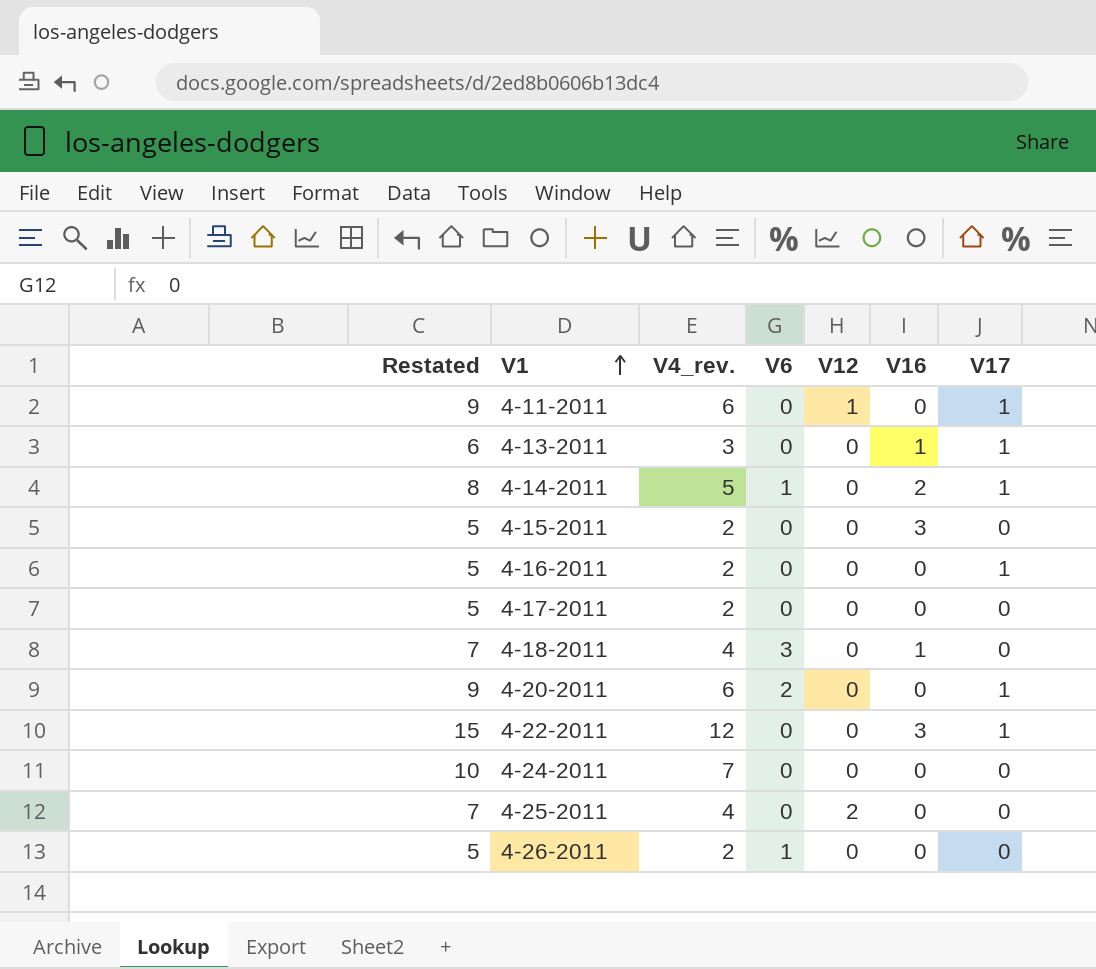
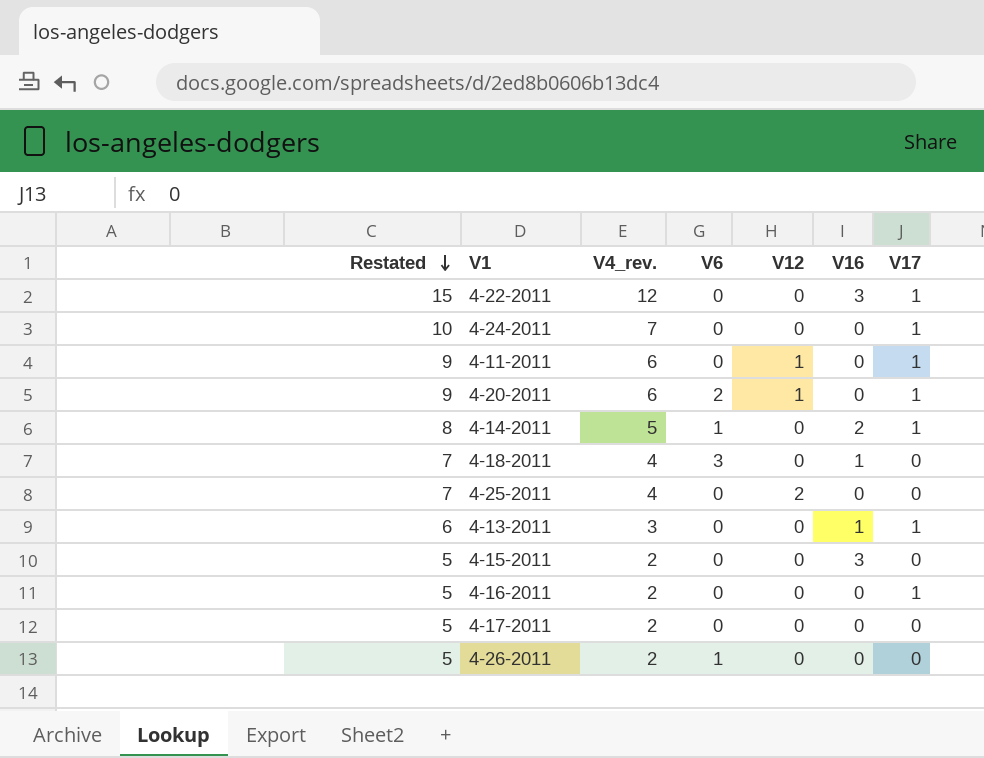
row order: V1 ascending -> Restated descending
4-24-2011 | V17: 0 -> 1
4-20-2011 | V12: 0 -> 1

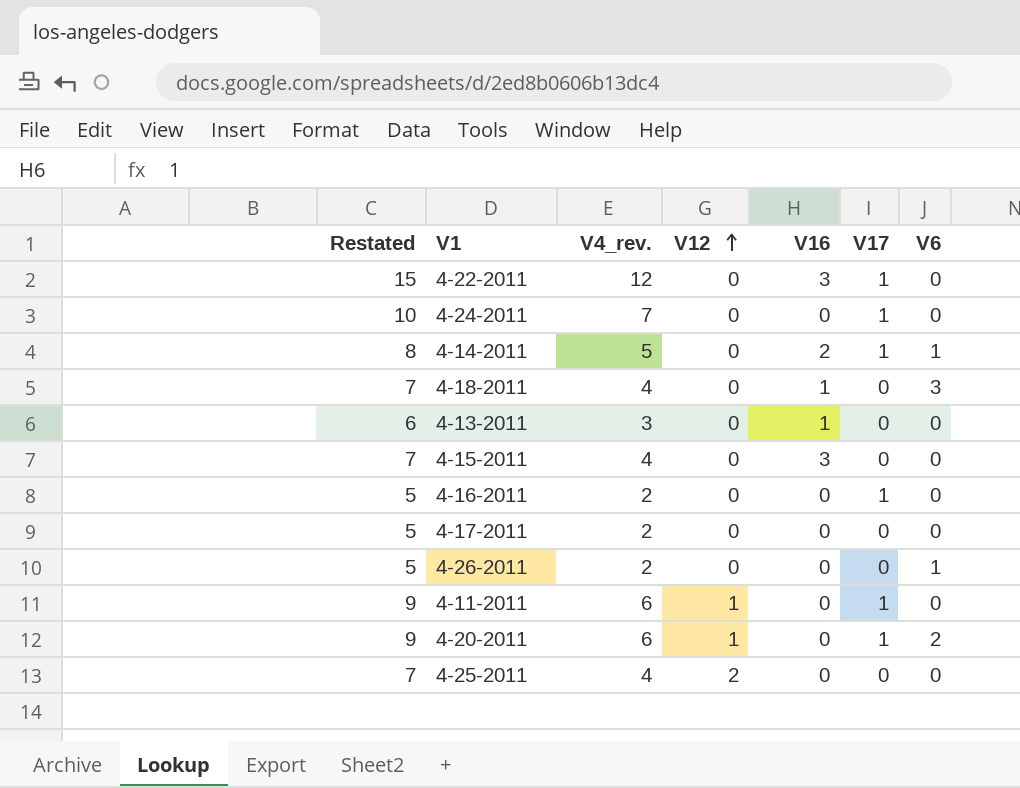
row order: Restated descending -> V12 ascending
column V6 | position: 4 -> 7
4-13-2011 | V17: 1 -> 0
4-15-2011 | Restated: 5 -> 7
4-15-2011 | V4_rev.: 2 -> 4

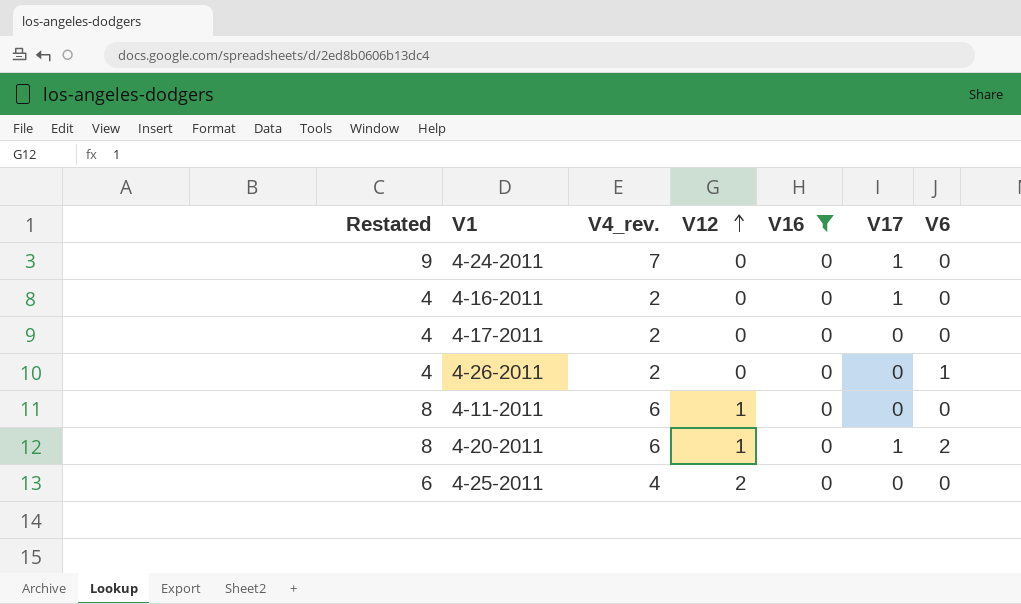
filter: none -> V16 = 0
column Restated | formula: [V4_rev.] + 3 -> [V4_rev.] + 2
4-11-2011 | V17: 1 -> 0

